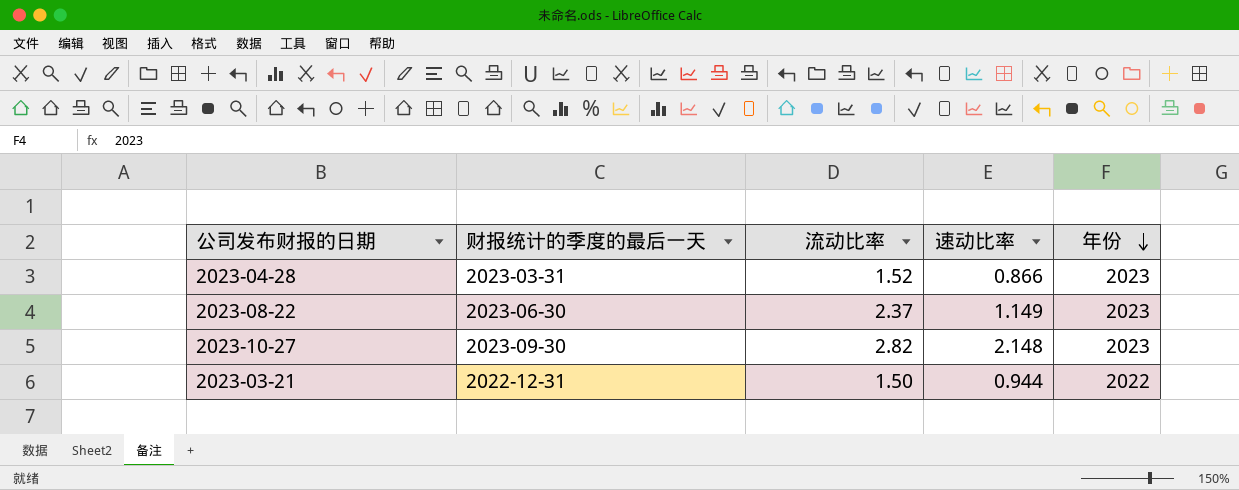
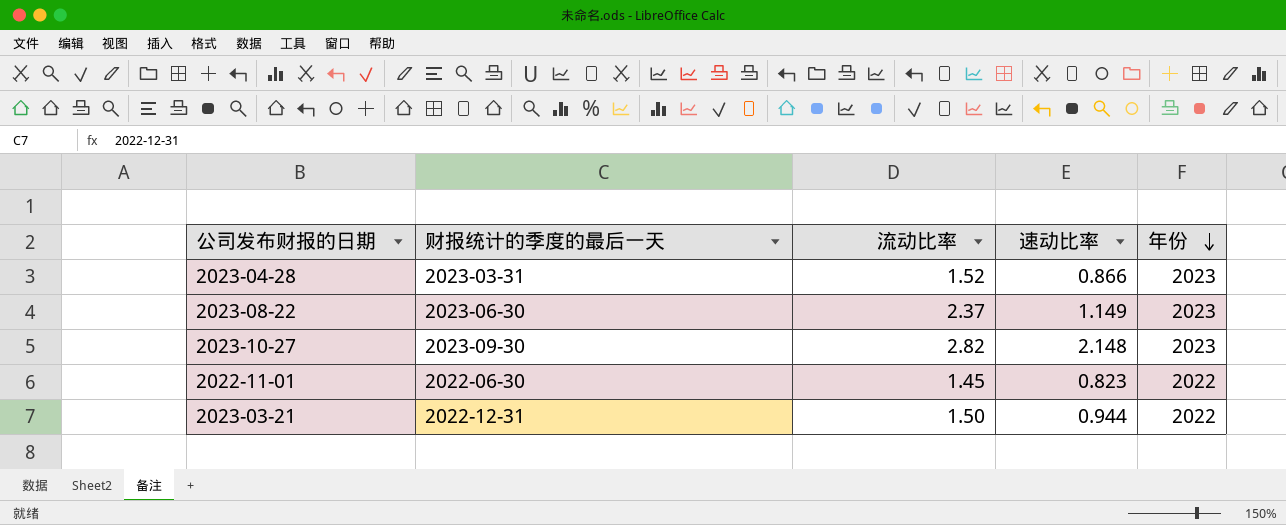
row 2022-11-01: none -> 2022-06-30 | 1.45 | 0.823 | 2022

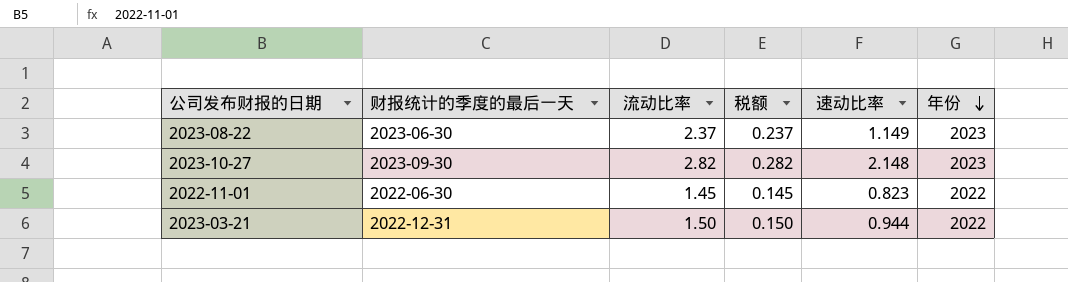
column 税额 | formula: none -> [流动比率] * 0.1
row 2023-04-28: 2023-03-31 | 1.52 | 0.866 | 2023 -> none

